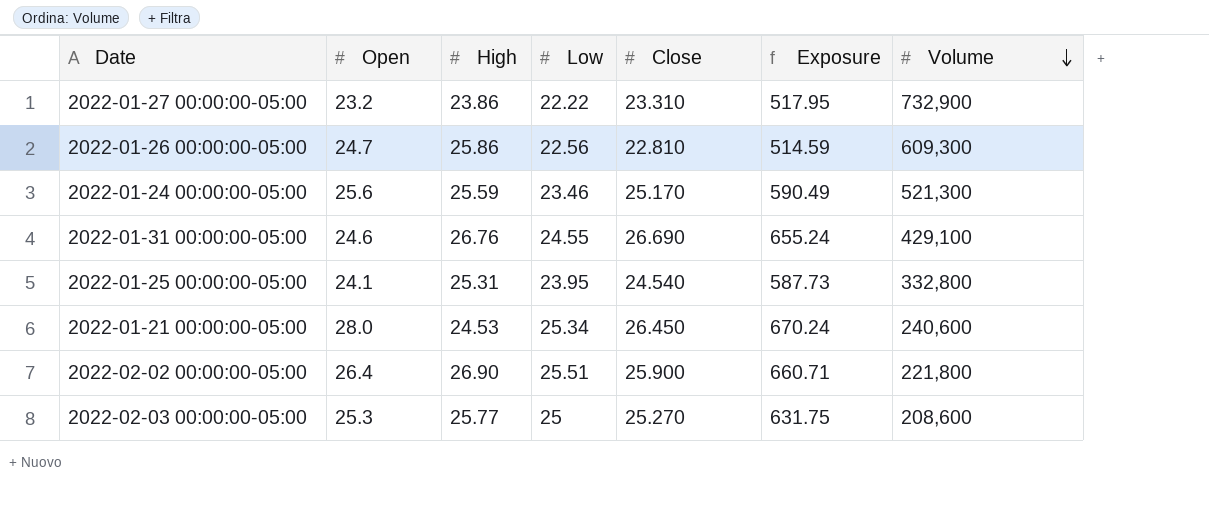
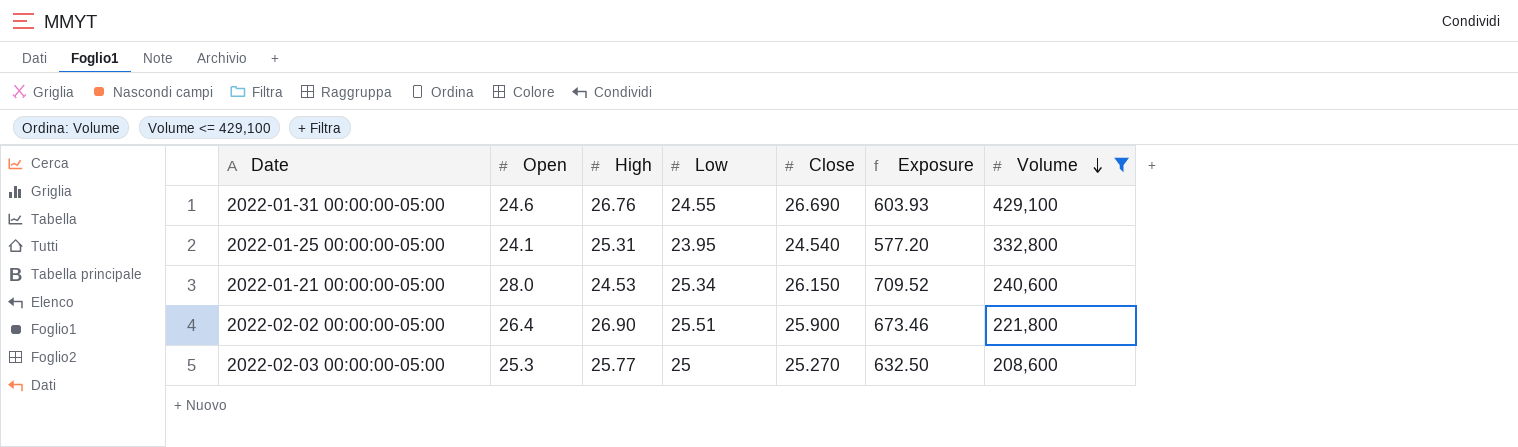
filter: none -> Volume <= 429,100
column Exposure | formula: [Low] * [Close] -> [Open] * [Low]
2022-01-21 00:00:00-05:00 | Close: 26.450 -> 26.150

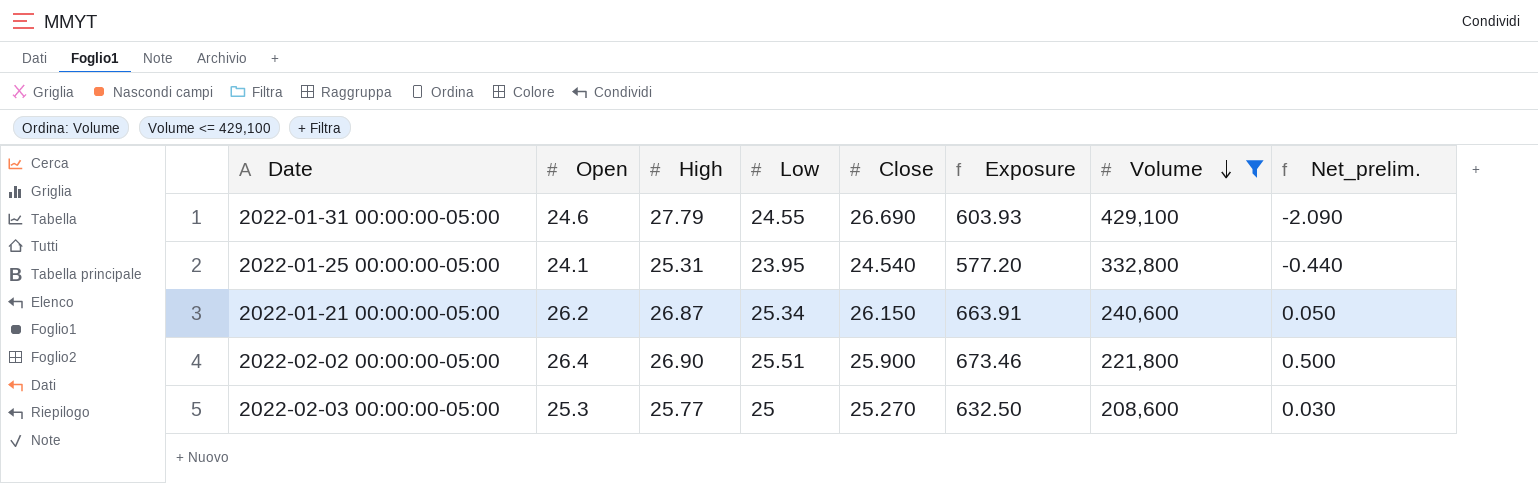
column Net_prelim. | formula: none -> [Open] - [Close]
2022-01-31 00:00:00-05:00 | High: 26.76 -> 27.79
2022-01-21 00:00:00-05:00 | Open: 28.0 -> 26.2
2022-01-21 00:00:00-05:00 | High: 24.53 -> 26.87
2022-01-21 00:00:00-05:00 | Exposure: 709.52 -> 663.91

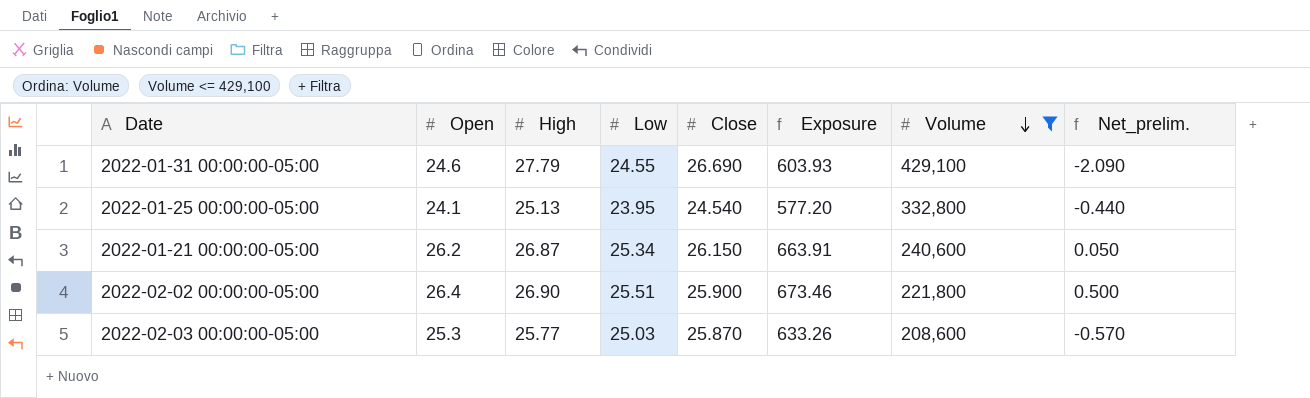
2022-01-25 00:00:00-05:00 | High: 25.31 -> 25.13
2022-02-03 00:00:00-05:00 | Low: 25 -> 25.03
2022-02-03 00:00:00-05:00 | Close: 25.270 -> 25.870
2022-02-03 00:00:00-05:00 | Exposure: 632.50 -> 633.26
2022-02-03 00:00:00-05:00 | Net_prelim.: 0.030 -> -0.570

